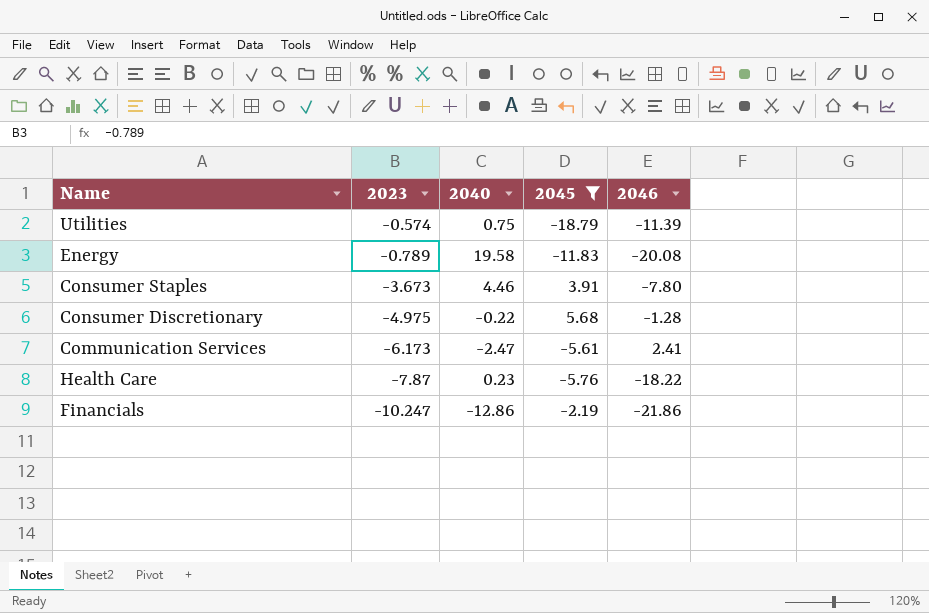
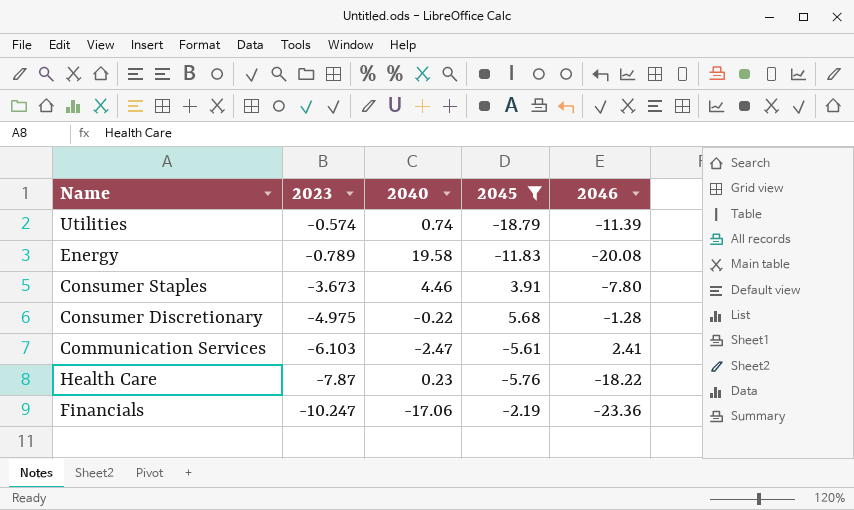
Utilities | 2040: 0.75 -> 0.74
Communication Services | 2023: -6.173 -> -6.103
Financials | 2040: -12.86 -> -17.06
Financials | 2046: -21.86 -> -23.36

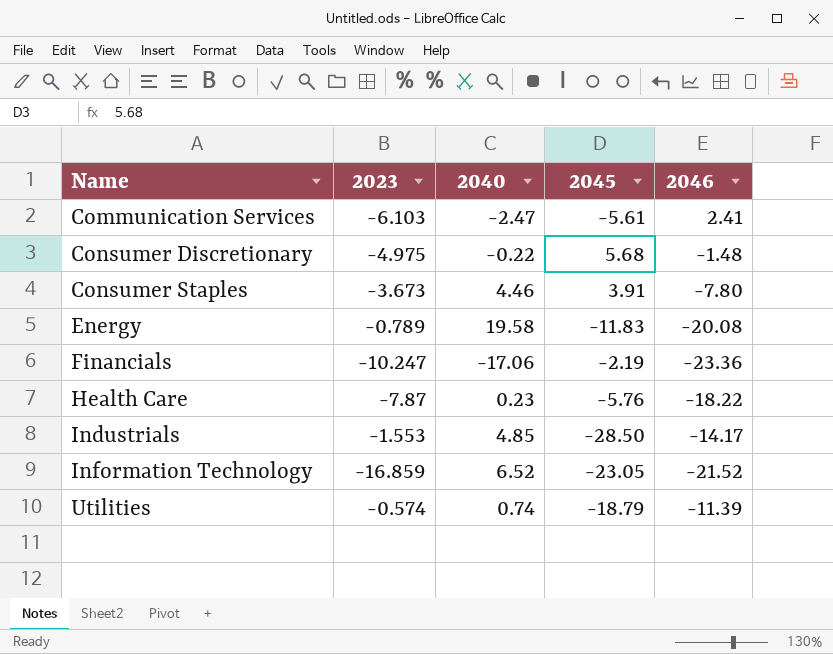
filter: 2045 >= -18.79 -> none
row order: 2023 descending -> Name ascending
Consumer Discretionary | 2046: -1.28 -> -1.48

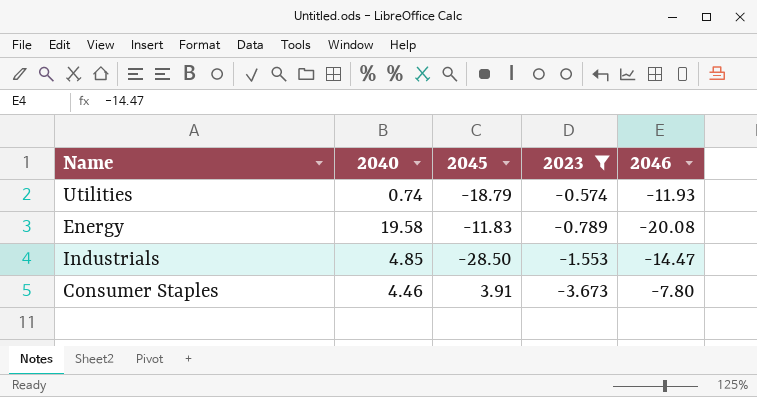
filter: none -> 2023 >= -3.673
row order: Name ascending -> 2023 descending
column 2023 | position: 2 -> 4
Utilities | 2046: -11.39 -> -11.93
Industrials | 2046: -14.17 -> -14.47

